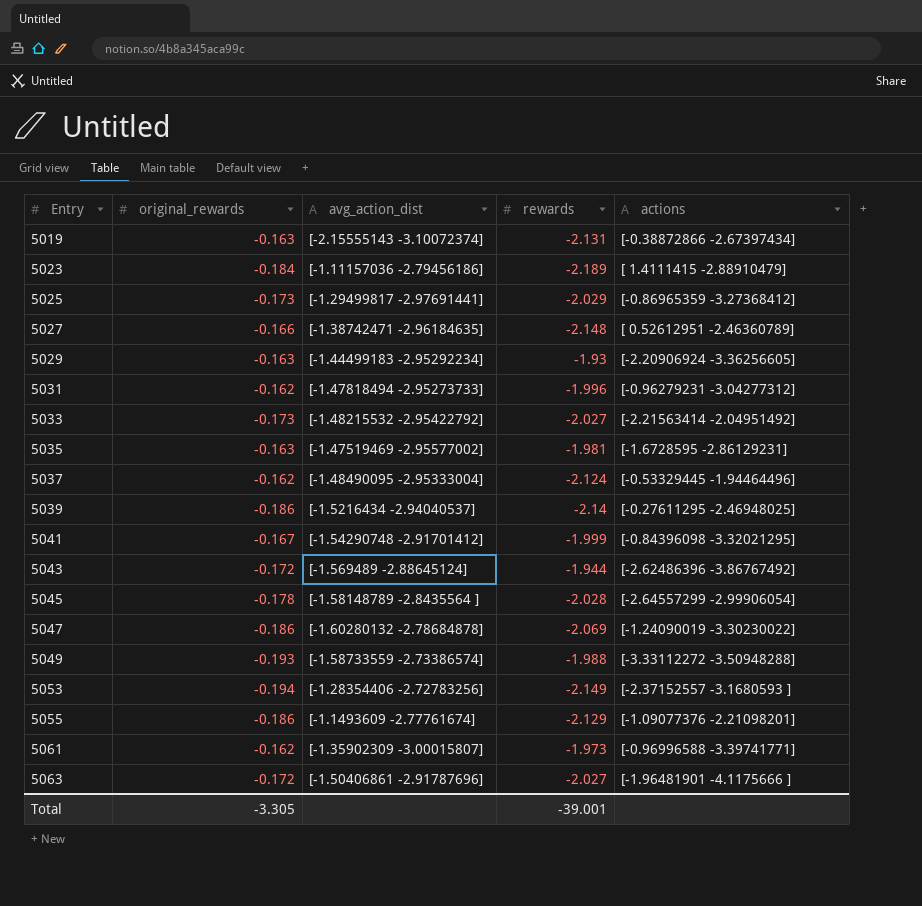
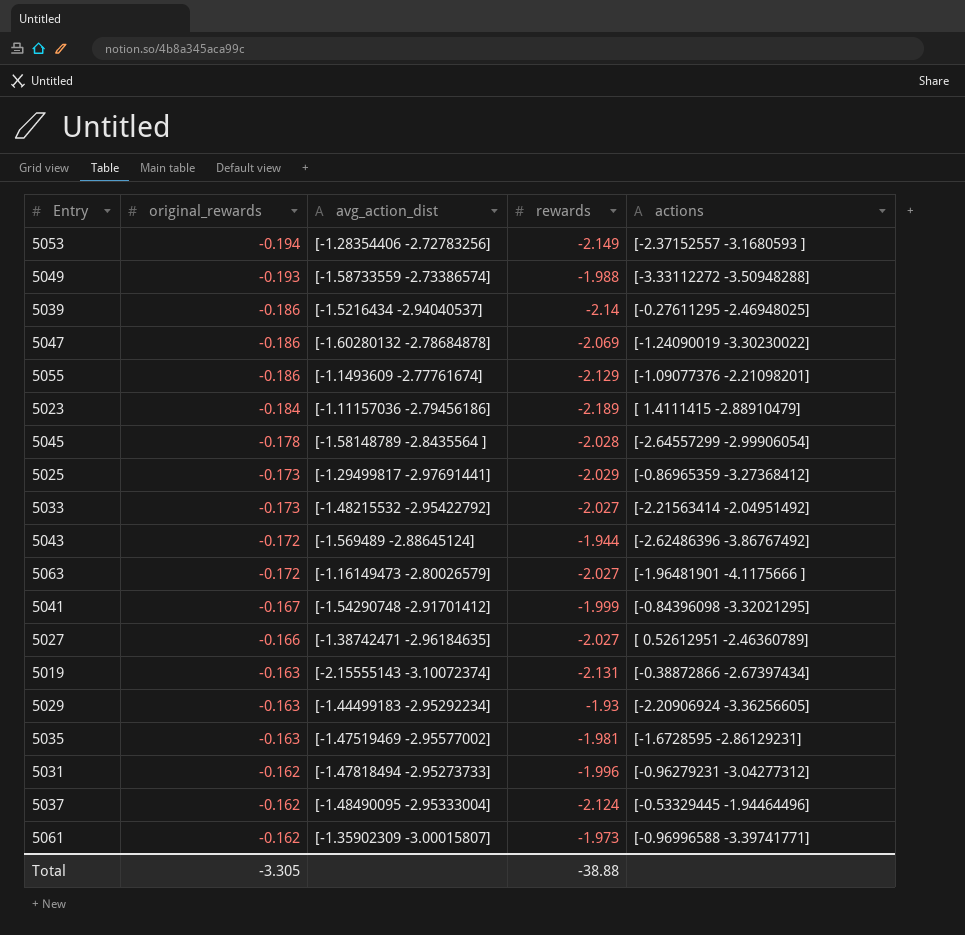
row order: Entry ascending -> original_rewards ascending
5063 | avg_action_dist: [-1.50406861 -2.91787696] -> [-1.16149473 -2.80026579]
5027 | rewards: -2.148 -> -2.027
Total | rewards: -39.001 -> -38.88

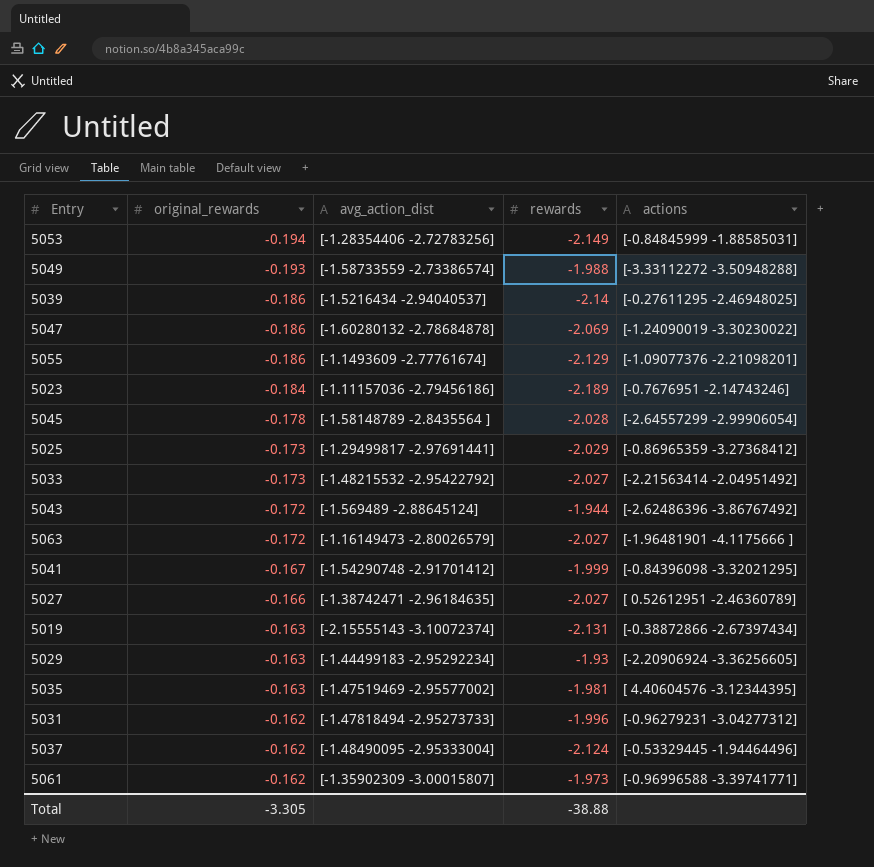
5053 | actions: [-2.37152557 -3.1680593 ] -> [-0.84845999 -1.88585031]
5023 | actions: [ 1.4111415 -2.88910479] -> [-0.7676951 -2.14743246]
5035 | actions: [-1.6728595 -2.86129231] -> [ 4.40604576 -3.12344395]

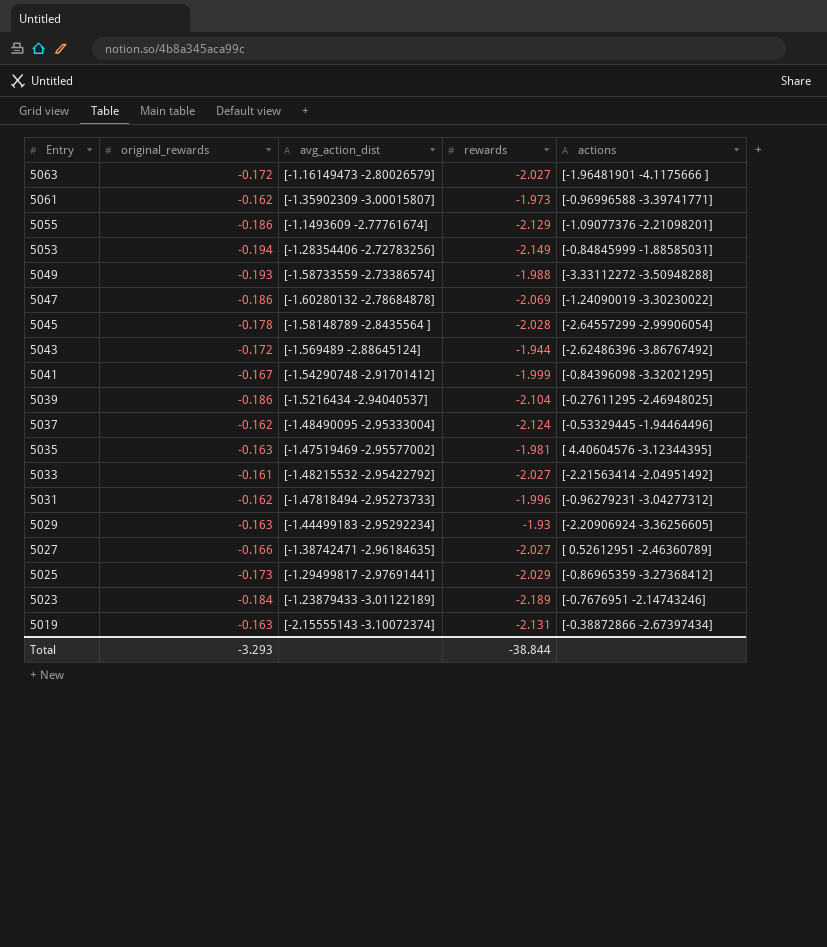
row order: original_rewards ascending -> Entry descending
5039 | rewards: -2.14 -> -2.104
5033 | original_rewards: -0.173 -> -0.161
5023 | avg_action_dist: [-1.11157036 -2.79456186] -> [-1.23879433 -3.01122189]
Total | original_rewards: -3.305 -> -3.293
Total | rewards: -38.88 -> -38.844

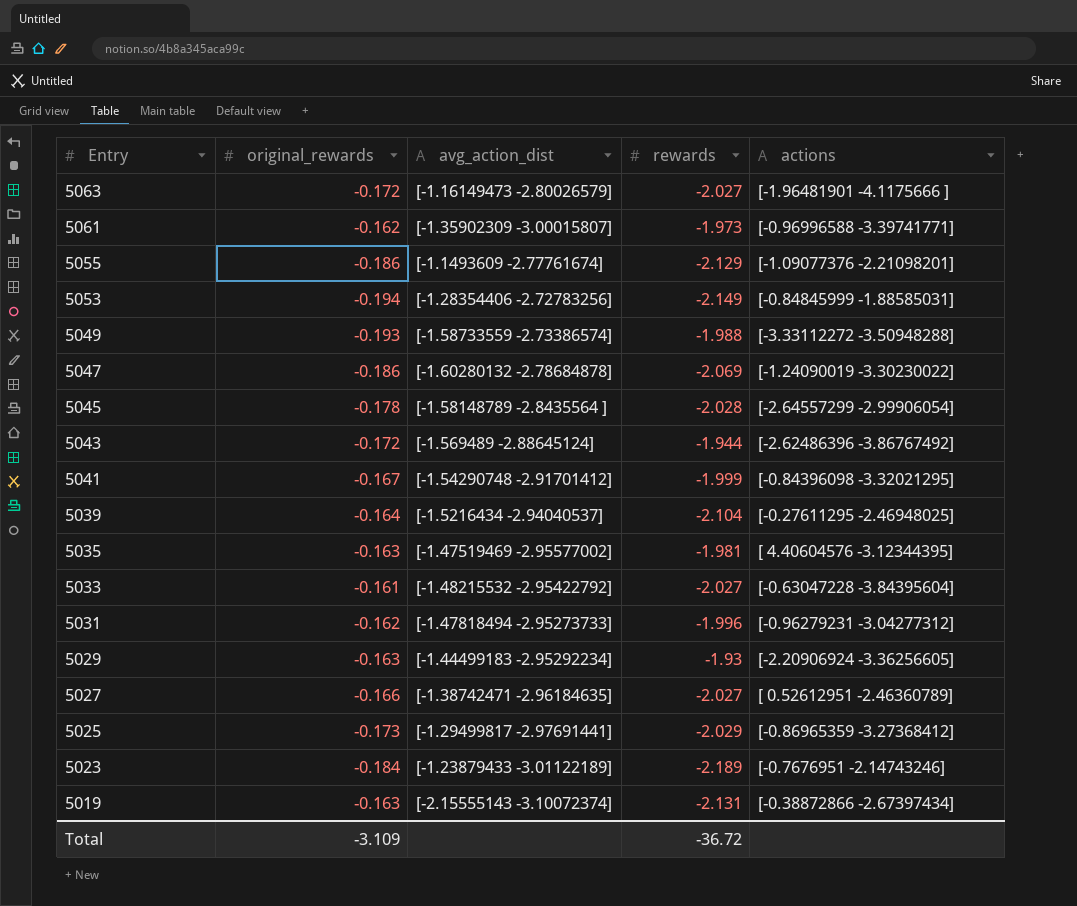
row 5037: -0.162 | [-1.48490095 -2.95333004] | -2.124 | [-0.53329445 -1.94464496] -> none
5039 | original_rewards: -0.186 -> -0.164
5033 | actions: [-2.21563414 -2.04951492] -> [-0.63047228 -3.84395604]
Total | original_rewards: -3.293 -> -3.109
Total | rewards: -38.844 -> -36.72

